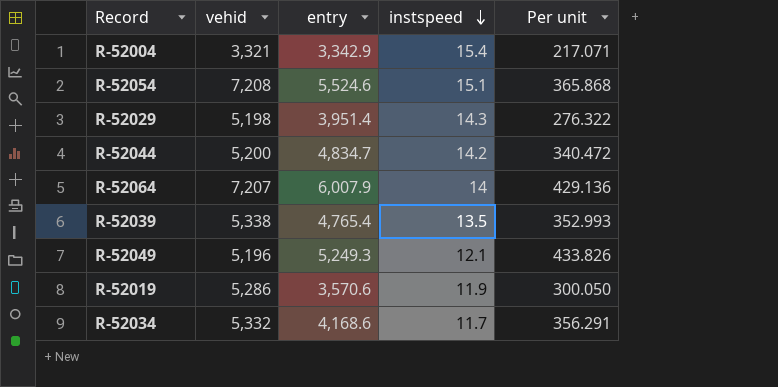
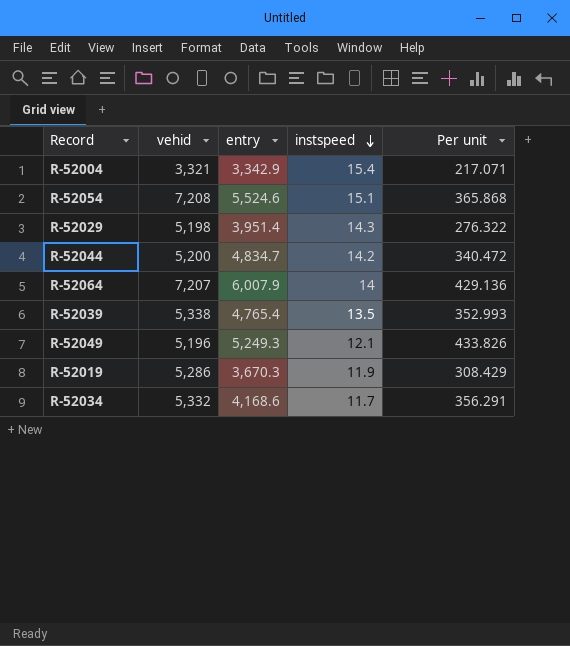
R-52019 | entry: 3,570.6 -> 3,670.3
R-52019 | Per unit: 300.050 -> 308.429

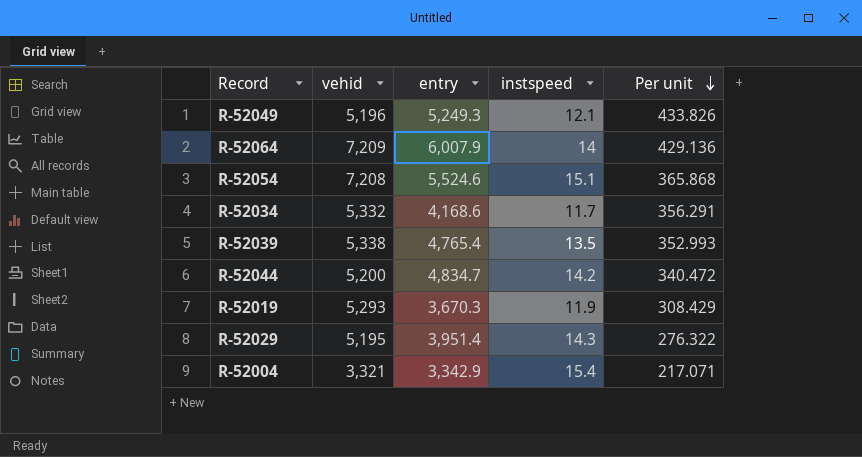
row order: instspeed descending -> Per unit descending
R-52064 | vehid: 7,207 -> 7,209
R-52019 | vehid: 5,286 -> 5,293
R-52029 | vehid: 5,198 -> 5,195

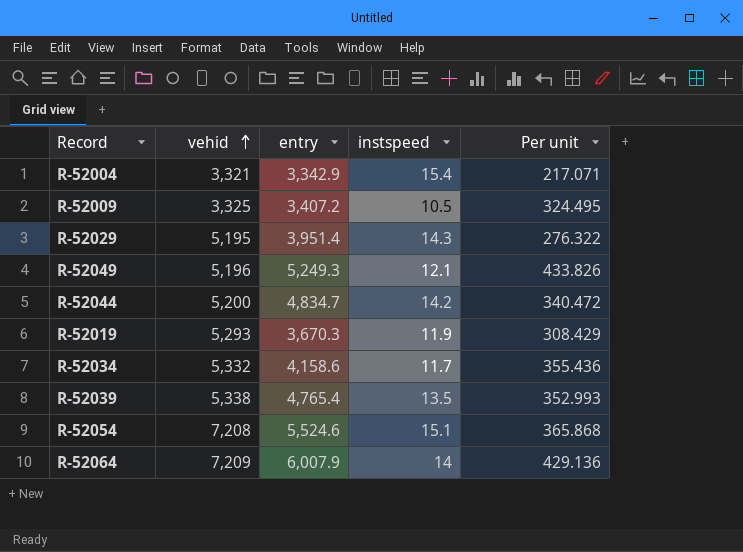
row order: Per unit descending -> vehid ascending
row R-52009: none -> 3,325 | 3,407.2 | 10.5 | 324.495
R-52034 | entry: 4,168.6 -> 4,158.6
R-52034 | Per unit: 356.291 -> 355.436

